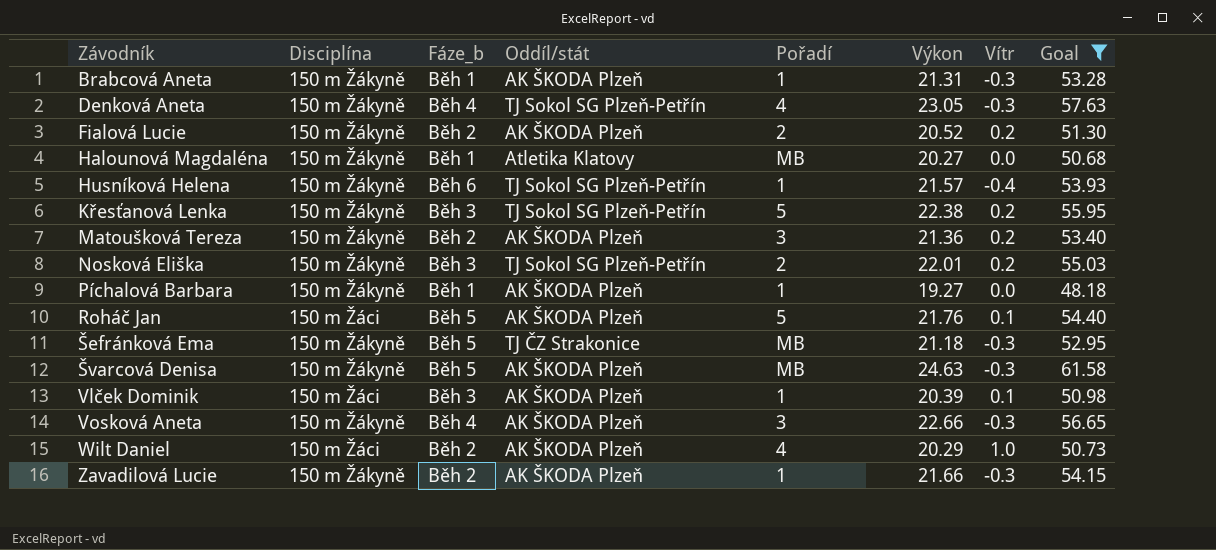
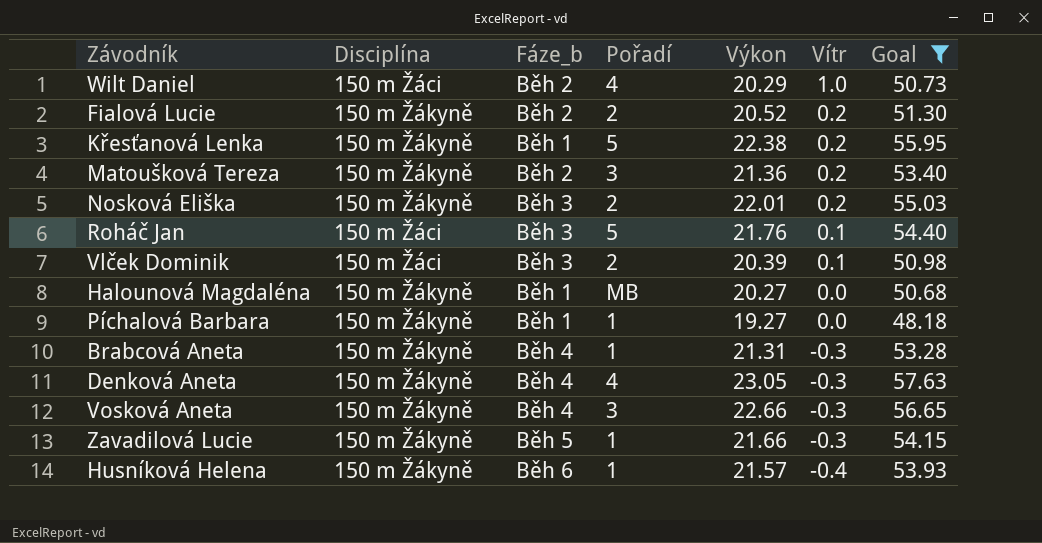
row order: Závodník ascending -> Vítr descending
column Oddíl/stát | position: 4 -> none
row Šefránková Ema: 150 m Žákyně | Běh 5 | TJ ČZ Strakonice | MB | 21.18 | -0.3 | 52.95 -> none
row Švarcová Denisa: 150 m Žákyně | Běh 5 | AK ŠKODA Plzeň | MB | 24.63 | -0.3 | 61.58 -> none
Křesťanová Lenka | Fáze_b: Běh 3 -> Běh 1
Roháč Jan | Fáze_b: Běh 5 -> Běh 3
Vlček Dominik | Pořadí: 1 -> 2
Brabcová Aneta | Fáze_b: Běh 1 -> Běh 4
Zavadilová Lucie | Fáze_b: Běh 2 -> Běh 5

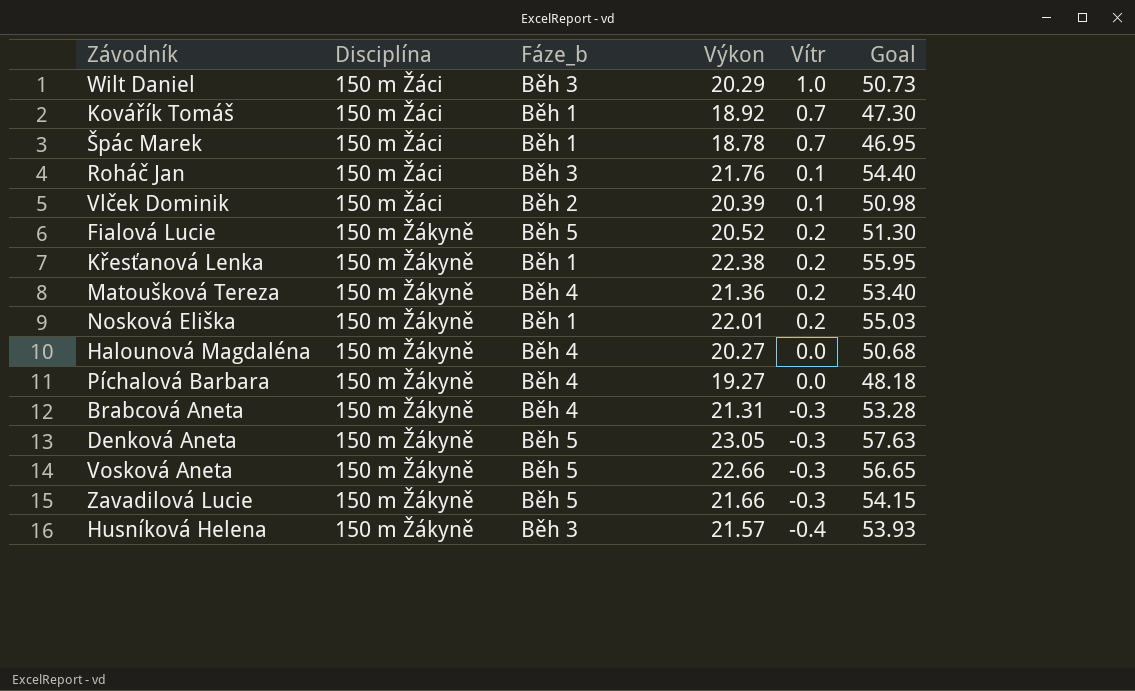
filter: Goal >= 48.18 -> none
row order: Vítr descending -> Disciplína ascending
column Pořadí | position: 4 -> none
Wilt Daniel | Fáze_b: Běh 2 -> Běh 3
Vlček Dominik | Fáze_b: Běh 3 -> Běh 2
Fialová Lucie | Fáze_b: Běh 2 -> Běh 5
Matoušková Tereza | Fáze_b: Běh 2 -> Běh 4
Nosková Eliška | Fáze_b: Běh 3 -> Běh 1
Halounová Magdaléna | Fáze_b: Běh 1 -> Běh 4
Píchalová Barbara | Fáze_b: Běh 1 -> Běh 4
Denková Aneta | Fáze_b: Běh 4 -> Běh 5
Vosková Aneta | Fáze_b: Běh 4 -> Běh 5
Husníková Helena | Fáze_b: Běh 6 -> Běh 3

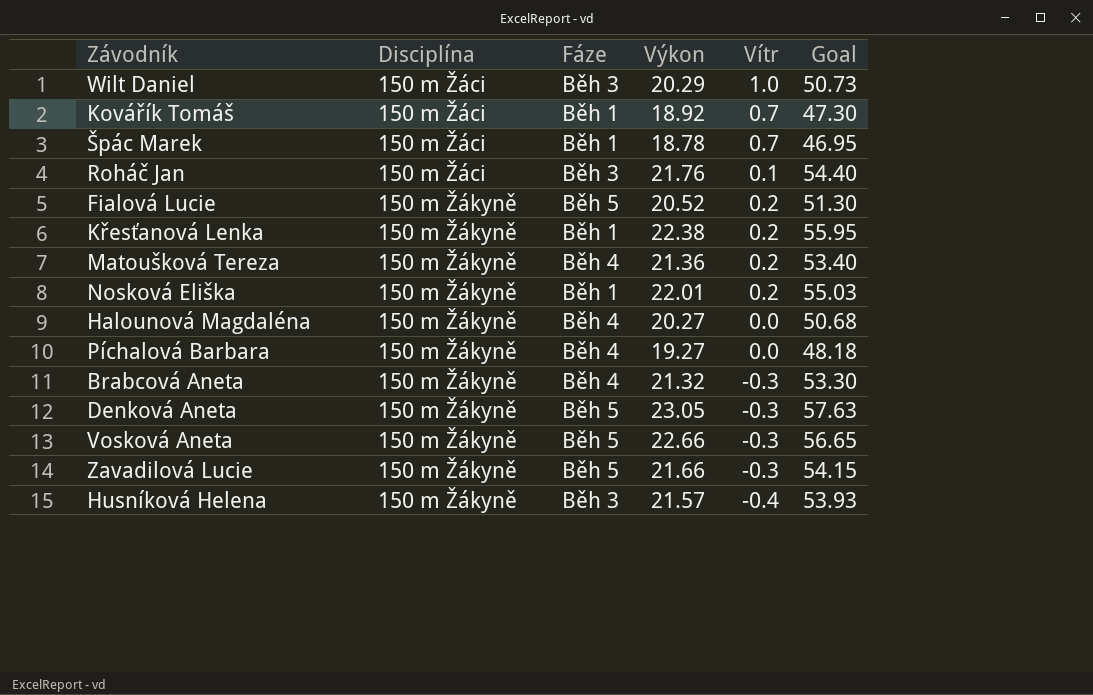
column name: Fáze_b -> Fáze
row Vlček Dominik: 150 m Žáci | Běh 2 | 20.39 | 0.1 | 50.98 -> none
Brabcová Aneta | Výkon: 21.31 -> 21.32
Brabcová Aneta | Goal: 53.28 -> 53.30

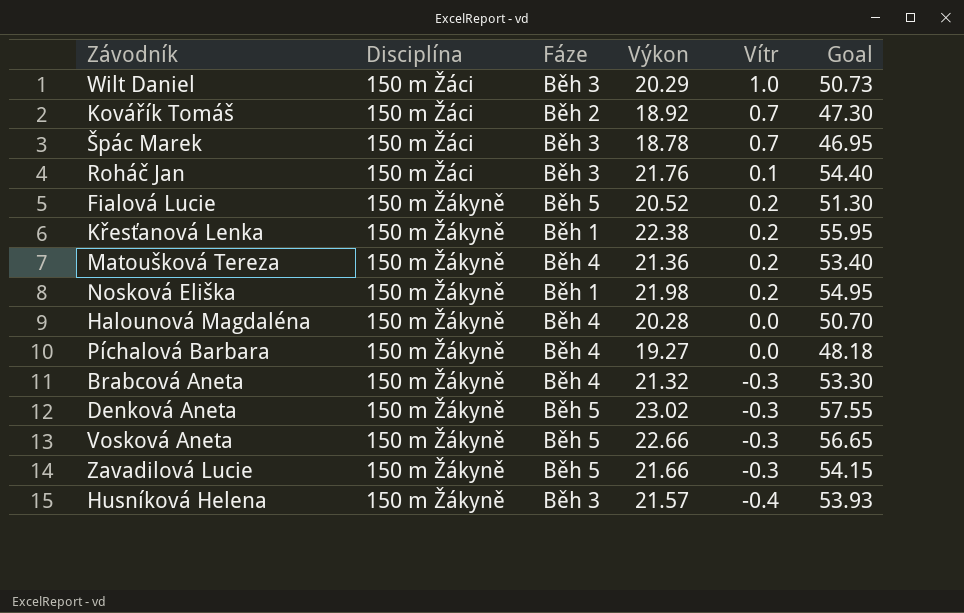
Kovářík Tomáš | Fáze: Běh 1 -> Běh 2
Špác Marek | Fáze: Běh 1 -> Běh 3
Nosková Eliška | Výkon: 22.01 -> 21.98
Nosková Eliška | Goal: 55.03 -> 54.95
Halounová Magdaléna | Výkon: 20.27 -> 20.28
Halounová Magdaléna | Goal: 50.68 -> 50.70
Denková Aneta | Výkon: 23.05 -> 23.02
Denková Aneta | Goal: 57.63 -> 57.55

